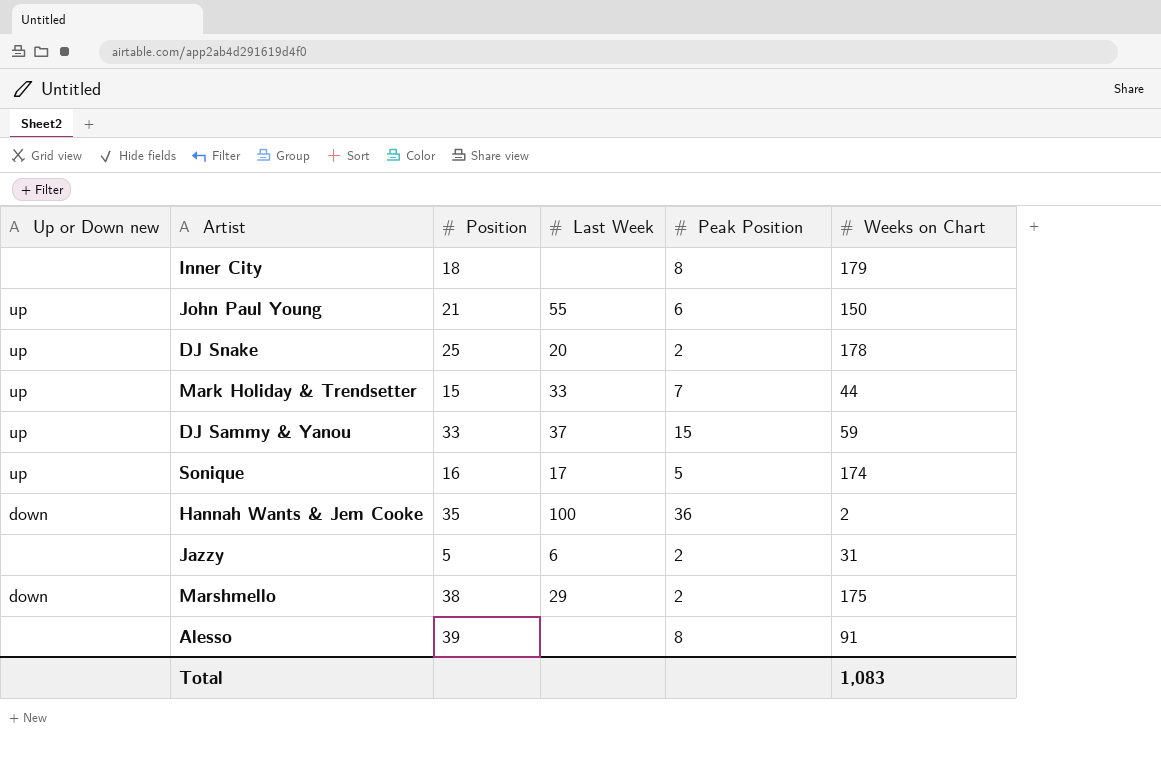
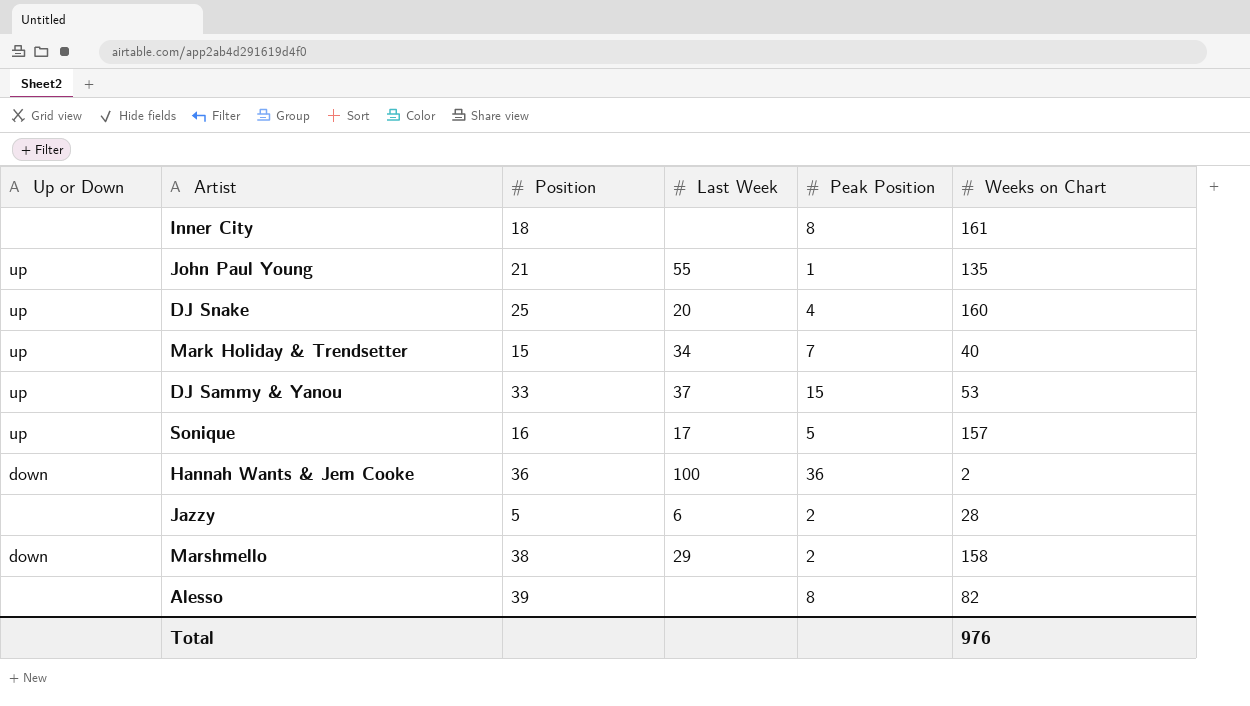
column name: Up or Down new -> Up or Down
Inner City | Weeks on Chart: 179 -> 161
John Paul Young | Peak Position: 6 -> 1
John Paul Young | Weeks on Chart: 150 -> 135
DJ Snake | Peak Position: 2 -> 4
DJ Snake | Weeks on Chart: 178 -> 160
Mark Holiday & Trendsetter | Last Week: 33 -> 34
Mark Holiday & Trendsetter | Weeks on Chart: 44 -> 40
DJ Sammy & Yanou | Weeks on Chart: 59 -> 53
Sonique | Weeks on Chart: 174 -> 157
Hannah Wants & Jem Cooke | Position: 35 -> 36
Jazzy | Weeks on Chart: 31 -> 28
Marshmello | Weeks on Chart: 175 -> 158
Alesso | Weeks on Chart: 91 -> 82
Total | Weeks on Chart: 1,083 -> 976

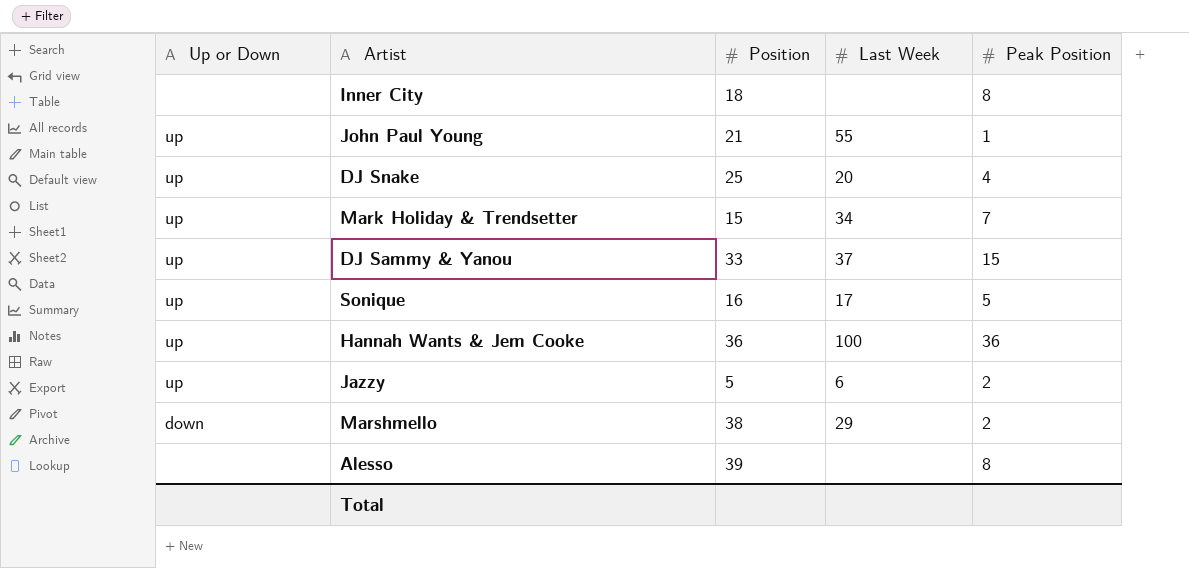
column Weeks on Chart | position: 6 -> none
Hannah Wants & Jem Cooke | Up or Down: down -> up
Jazzy | Up or Down: none -> up

